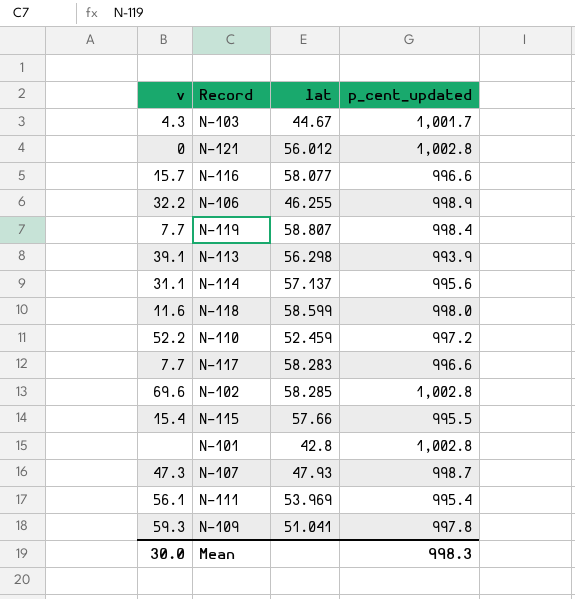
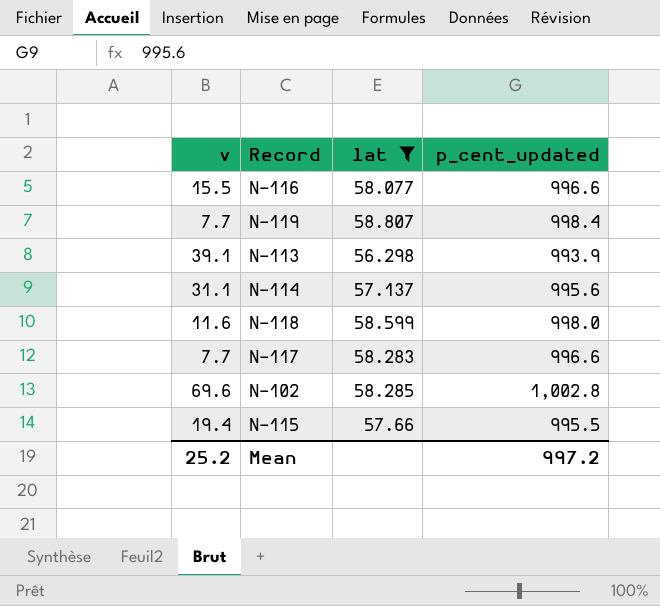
filter: none -> lat >= 56.298
N-116 | v: 15.7 -> 15.5
N-115 | v: 15.4 -> 19.4
Mean | v: 30.0 -> 25.2
Mean | p_cent_updated: 998.3 -> 997.2

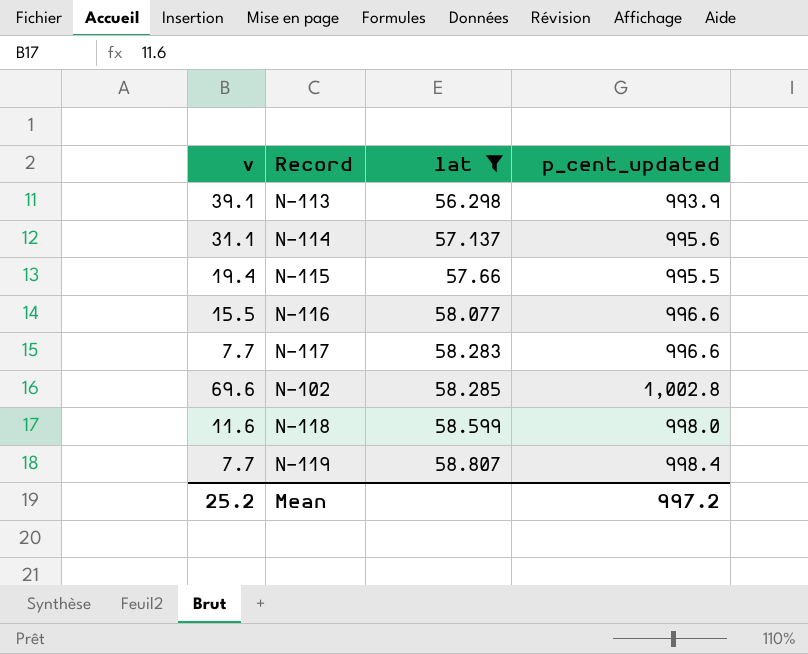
row order: none -> lat ascending

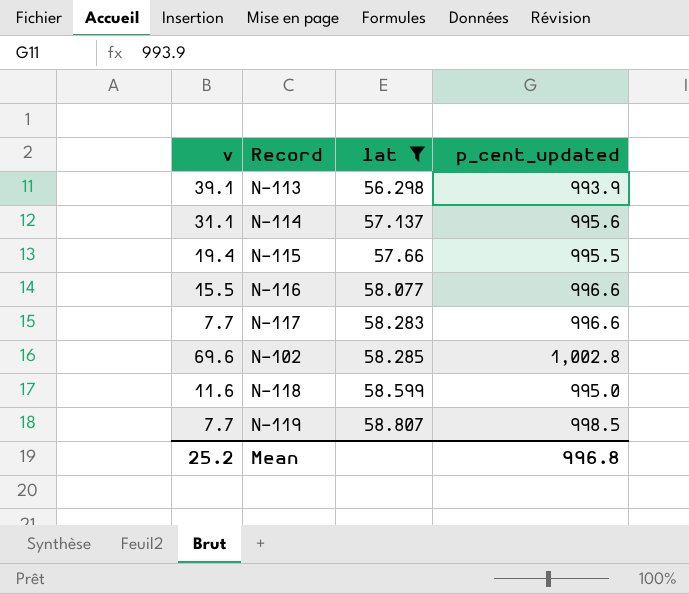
N-118 | p_cent_updated: 998.0 -> 995.0
N-119 | p_cent_updated: 998.4 -> 998.5
Mean | p_cent_updated: 997.2 -> 996.8

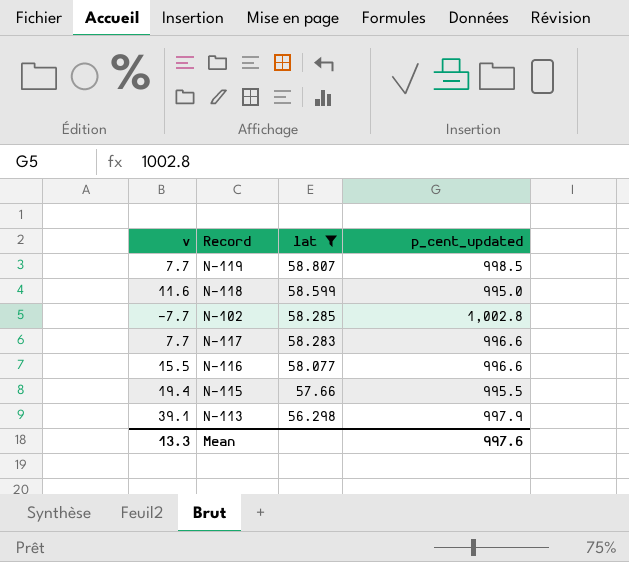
row order: lat ascending -> lat descending
row N-114: 31.1 | 57.137 | 995.6 -> none
N-102 | v: 69.6 -> -7.7
N-113 | p_cent_updated: 993.9 -> 997.9
Mean | v: 25.2 -> 13.3
Mean | p_cent_updated: 996.8 -> 997.6

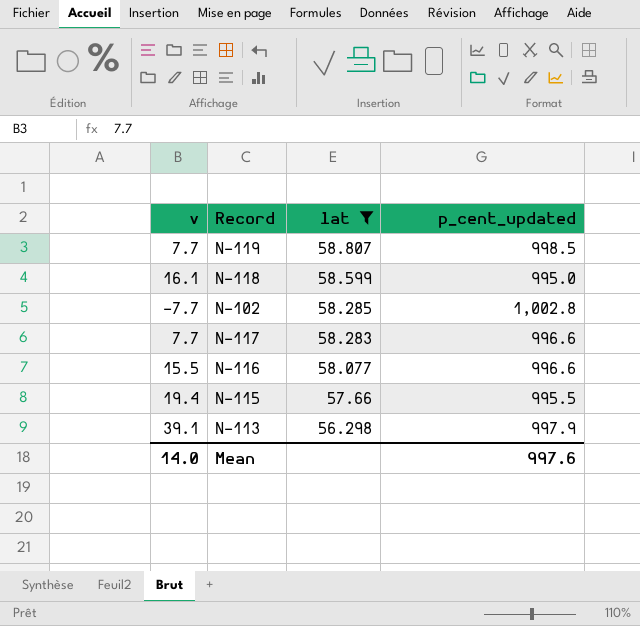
N-118 | v: 11.6 -> 16.1
Mean | v: 13.3 -> 14.0

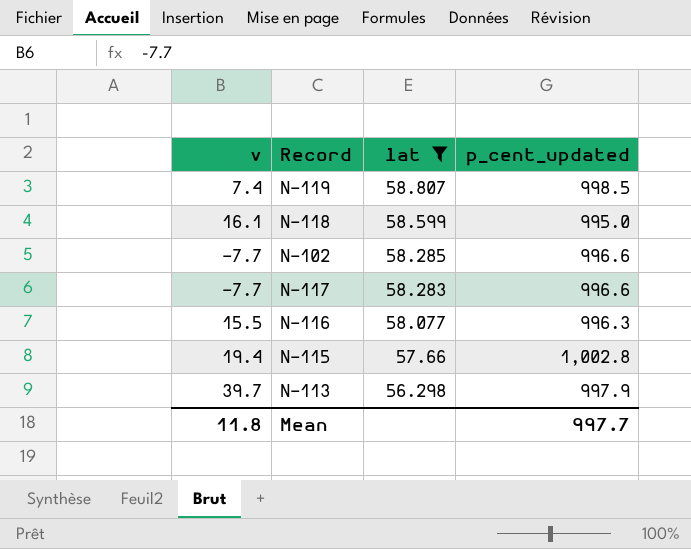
N-119 | v: 7.7 -> 7.4
N-102 | p_cent_updated: 1,002.8 -> 996.6
N-117 | v: 7.7 -> -7.7
N-116 | p_cent_updated: 996.6 -> 996.3
N-115 | p_cent_updated: 995.5 -> 1,002.8
N-113 | v: 39.1 -> 39.7
Mean | v: 14.0 -> 11.8
Mean | p_cent_updated: 997.6 -> 997.7

